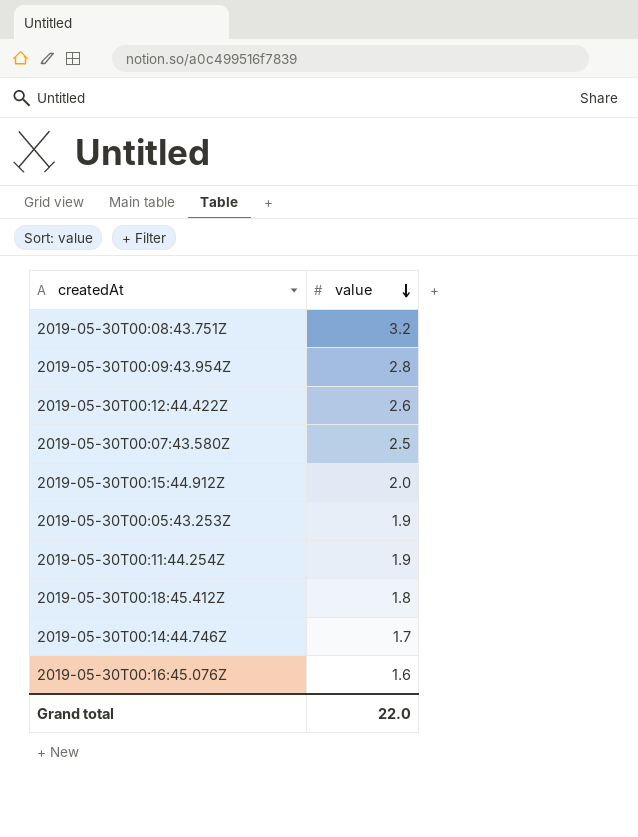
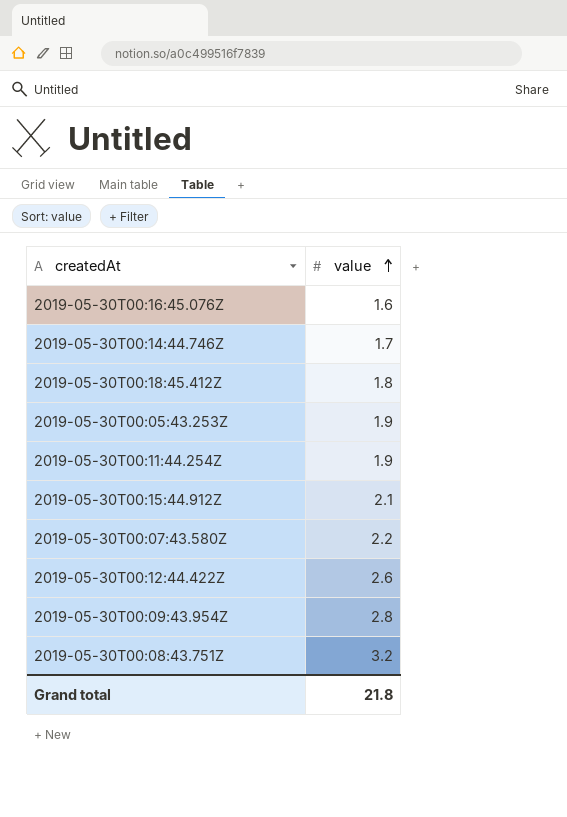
row order: value descending -> value ascending
2019-05-30T00:15:44.912Z | value: 2.0 -> 2.1
2019-05-30T00:07:43.580Z | value: 2.5 -> 2.2
Grand total | value: 22.0 -> 21.8

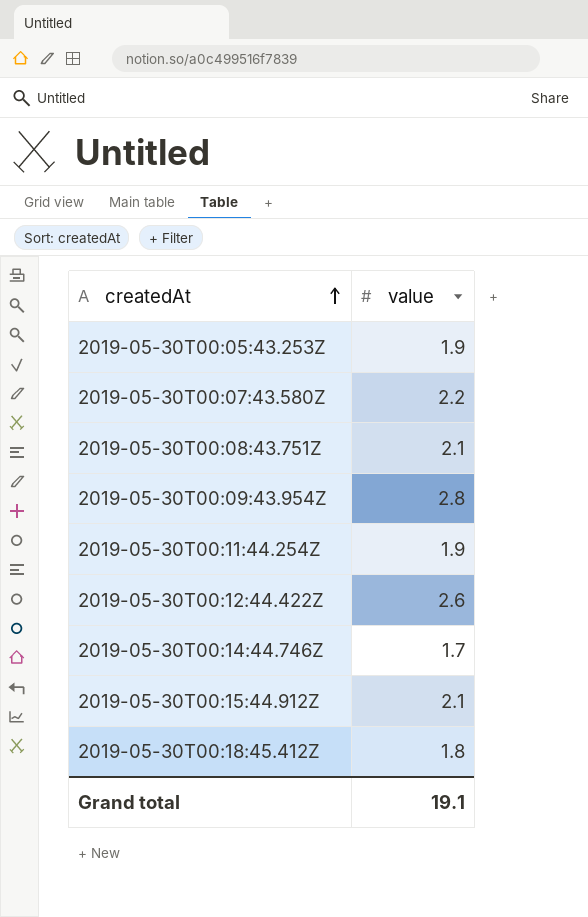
row order: value ascending -> createdAt ascending
row 2019-05-30T00:16:45.076Z: 1.6 -> none
2019-05-30T00:08:43.751Z | value: 3.2 -> 2.1
Grand total | value: 21.8 -> 19.1

